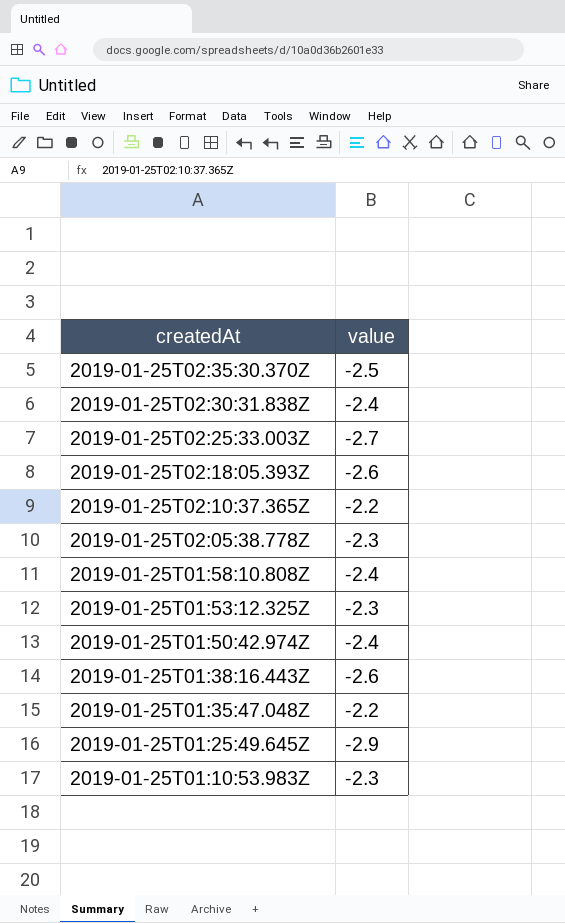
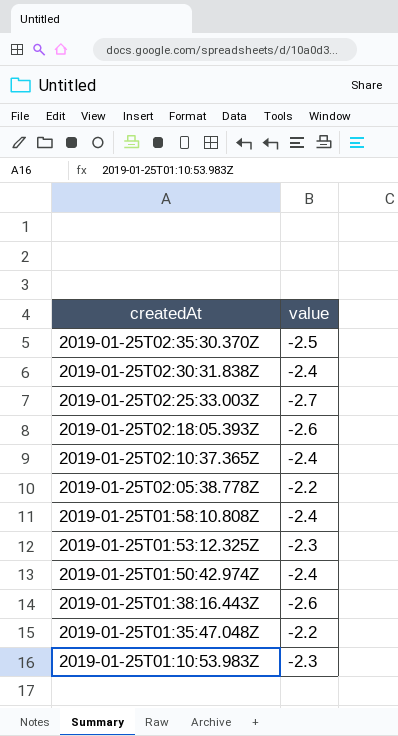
row 2019-01-25T01:25:49.645Z: -2.9 -> none
2019-01-25T02:10:37.365Z | value: -2.2 -> -2.4
2019-01-25T02:05:38.778Z | value: -2.3 -> -2.2

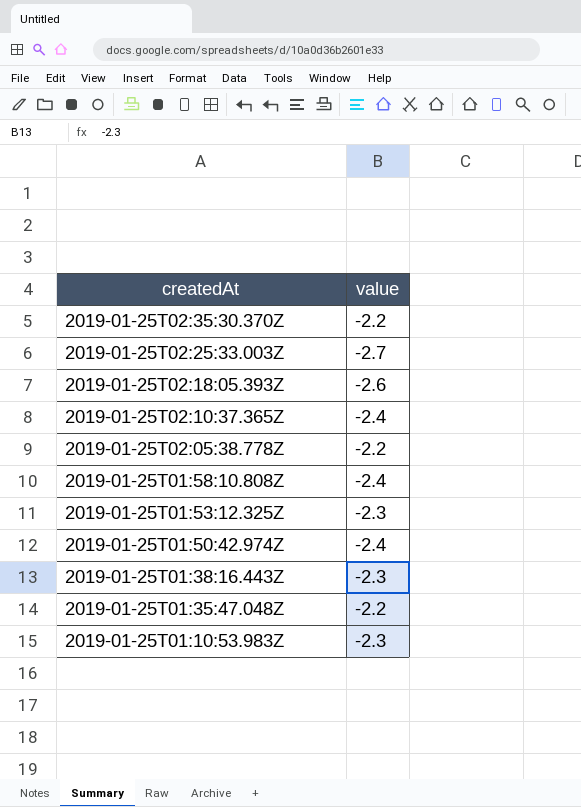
row 2019-01-25T02:30:31.838Z: -2.4 -> none
2019-01-25T02:35:30.370Z | value: -2.5 -> -2.2
2019-01-25T01:38:16.443Z | value: -2.6 -> -2.3

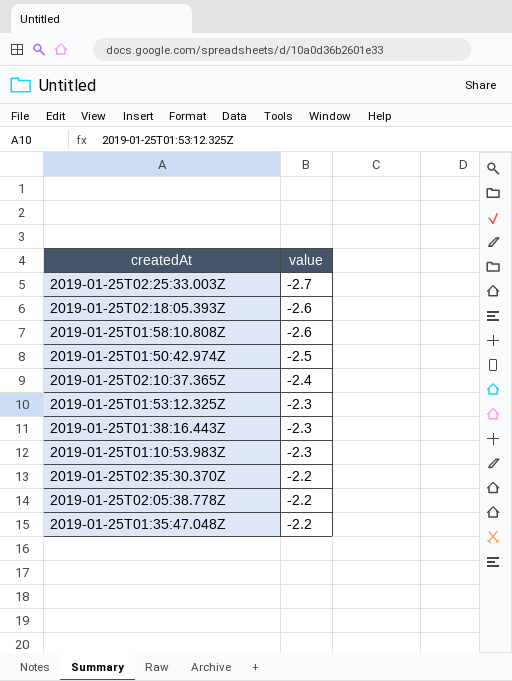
row order: createdAt descending -> value ascending
2019-01-25T01:58:10.808Z | value: -2.4 -> -2.6
2019-01-25T01:50:42.974Z | value: -2.4 -> -2.5

